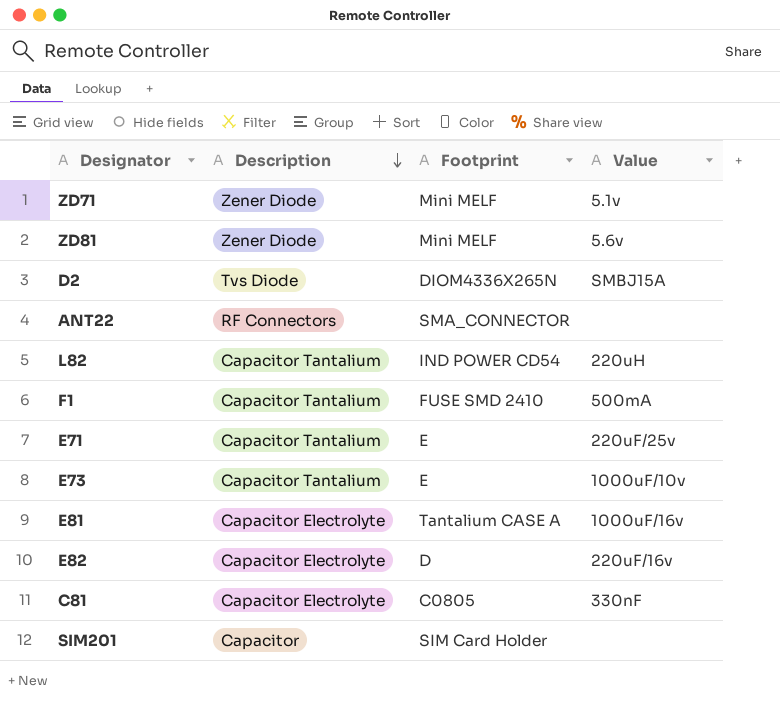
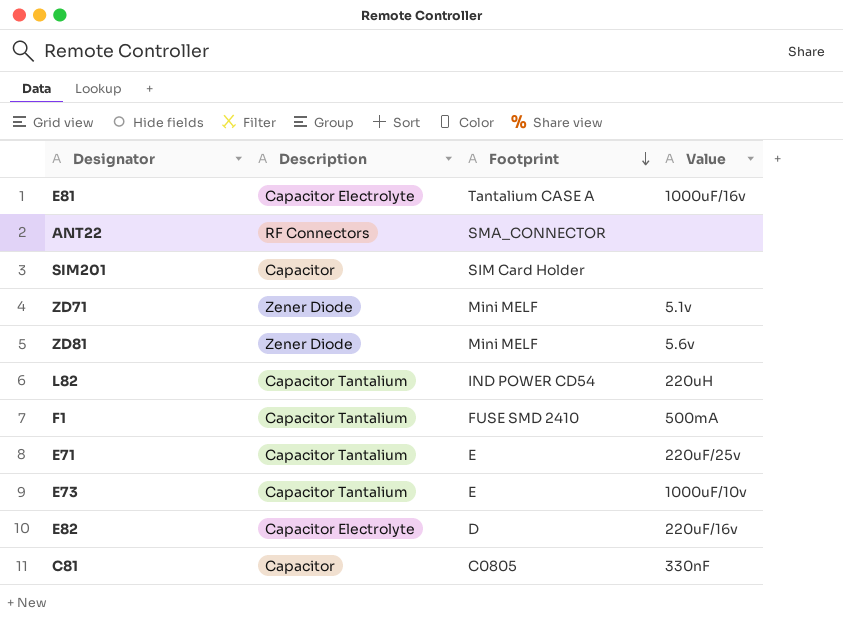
row order: Description descending -> Footprint descending
row D2: Tvs Diode | DIOM4336X265N | SMBJ15A -> none
C81 | Description: Capacitor Electrolyte -> Capacitor

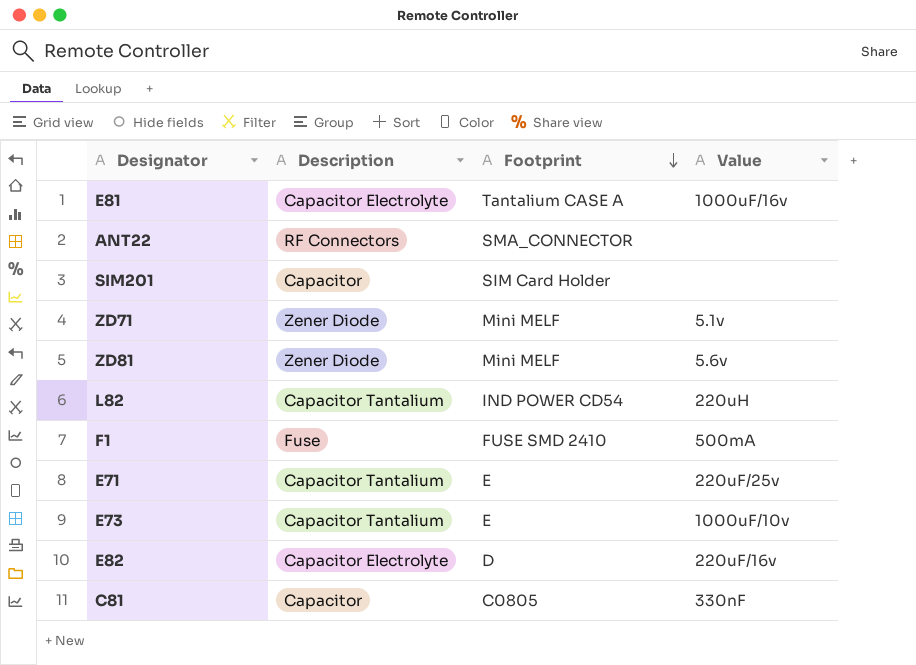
F1 | Description: Capacitor Tantalium -> Fuse

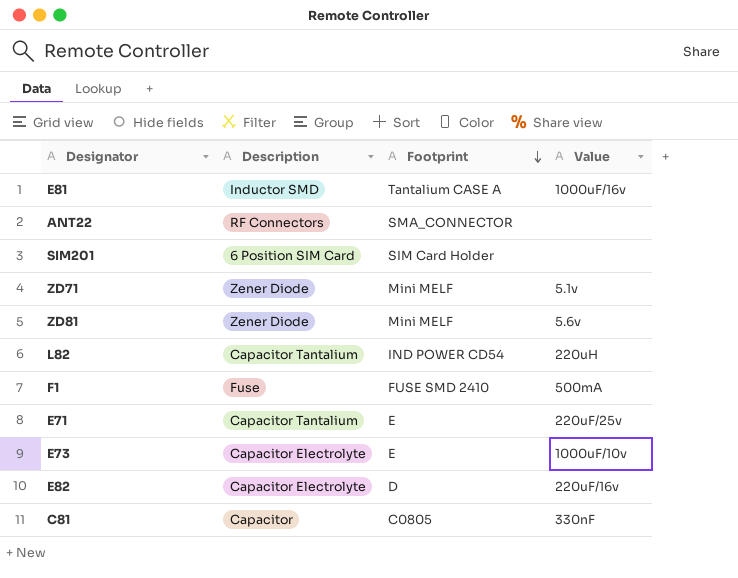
E81 | Description: Capacitor Electrolyte -> Inductor SMD
SIM201 | Description: Capacitor -> 6 Position SIM Card
E73 | Description: Capacitor Tantalium -> Capacitor Electrolyte

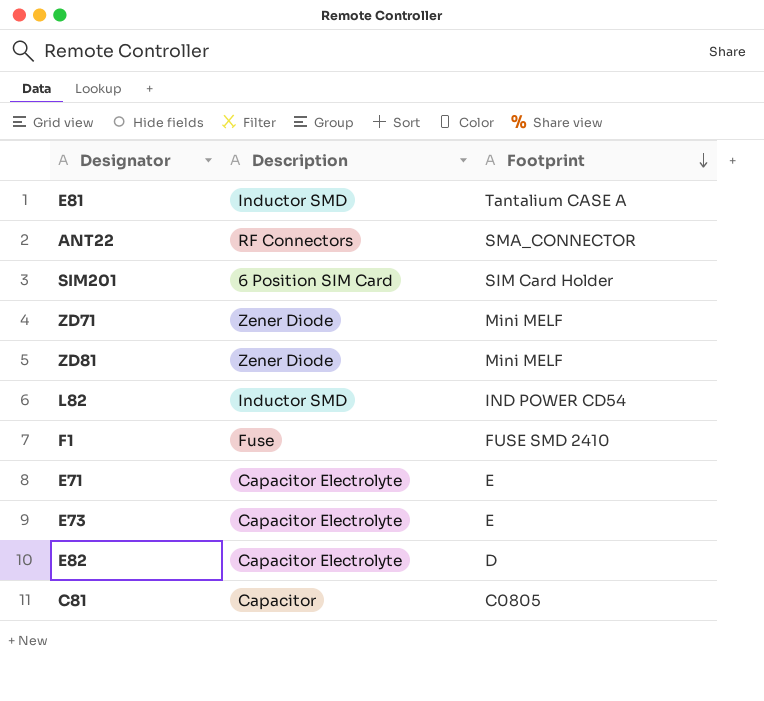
column Value | position: 4 -> none
L82 | Description: Capacitor Tantalium -> Inductor SMD
E71 | Description: Capacitor Tantalium -> Capacitor Electrolyte

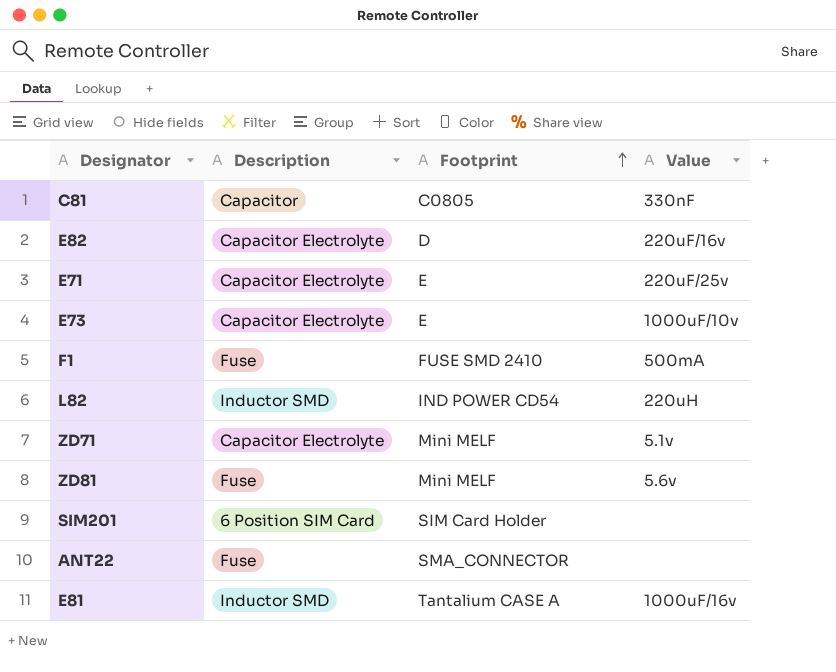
row order: Footprint descending -> Footprint ascending
column Value | position: none -> 4
ZD71 | Description: Zener Diode -> Capacitor Electrolyte
ZD81 | Description: Zener Diode -> Fuse
ANT22 | Description: RF Connectors -> Fuse

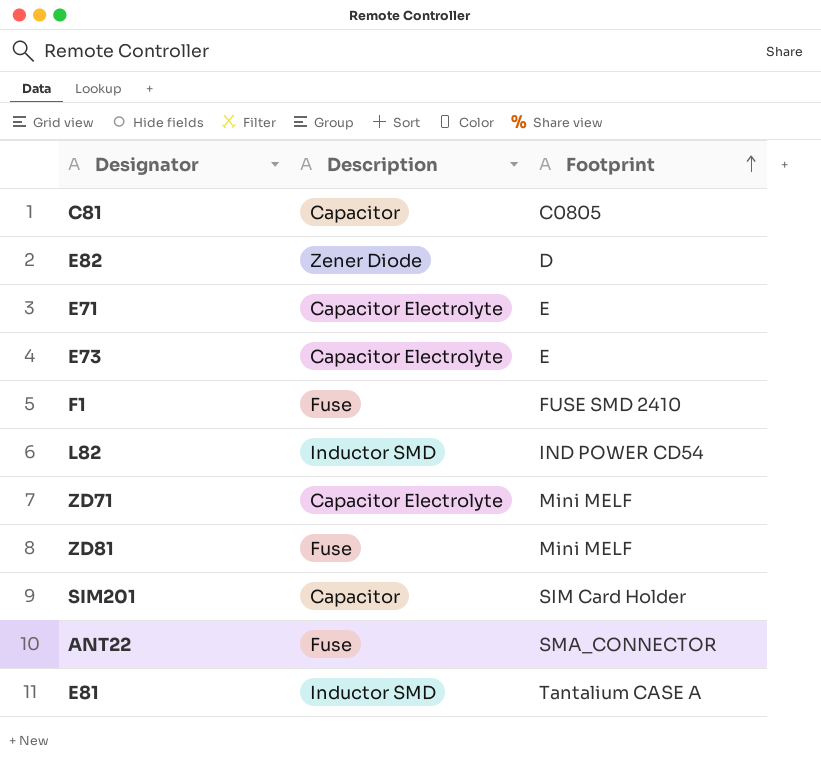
column Value | position: 4 -> none
E82 | Description: Capacitor Electrolyte -> Zener Diode
SIM201 | Description: 6 Position SIM Card -> Capacitor

